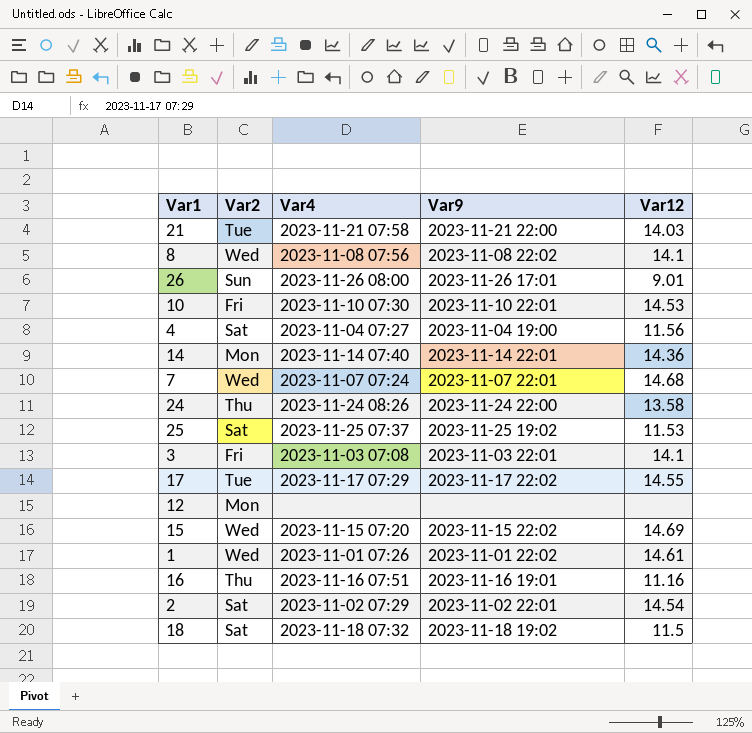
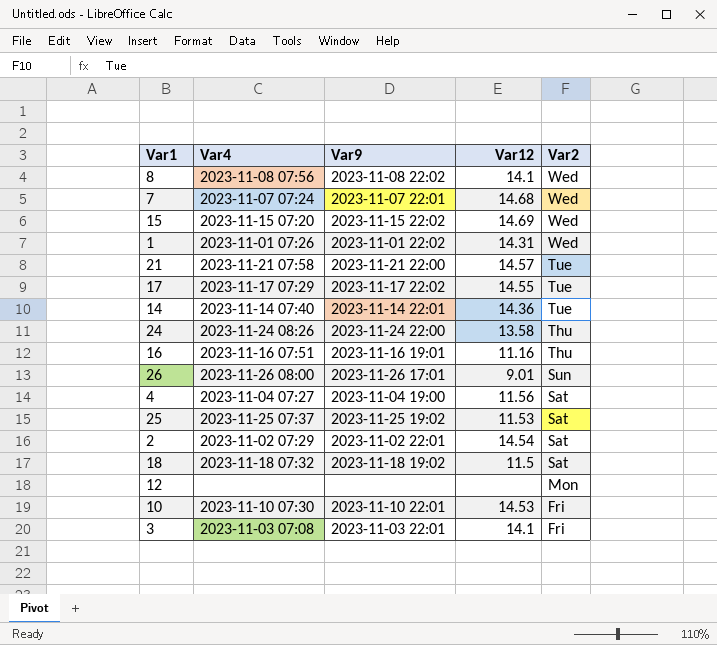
row order: none -> Var2 descending
column Var2 | position: 2 -> 5
1 | Var12: 14.61 -> 14.31
21 | Var12: 14.03 -> 14.57
14 | Var2: Mon -> Tue

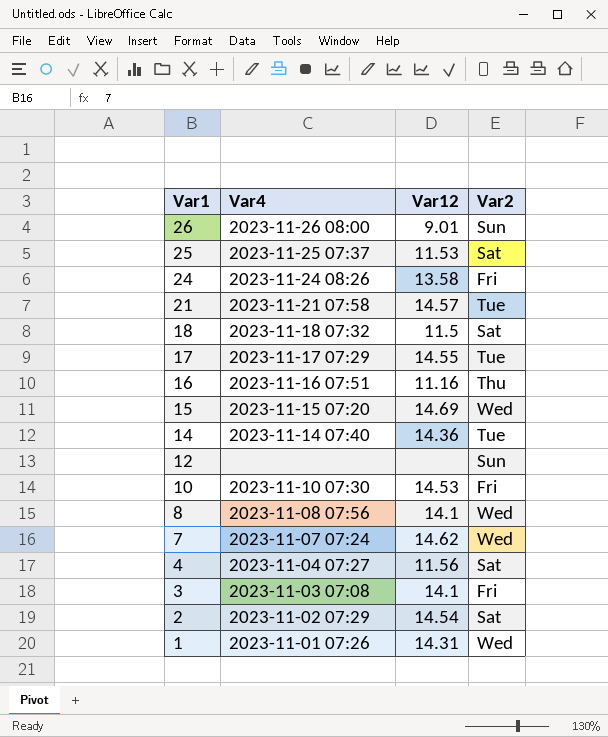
row order: Var2 descending -> Var1 descending
column Var9 | position: 3 -> none
24 | Var2: Thu -> Fri
12 | Var2: Mon -> Sun
7 | Var12: 14.68 -> 14.62

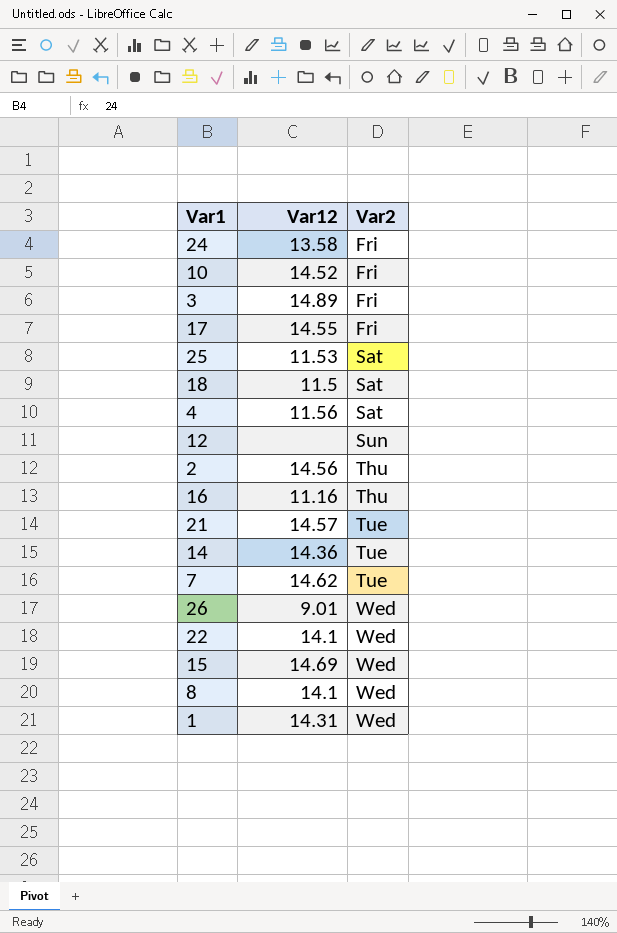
row order: Var1 descending -> Var2 ascending
column Var4 | position: 2 -> none
10 | Var12: 14.53 -> 14.52
3 | Var12: 14.1 -> 14.89
17 | Var2: Tue -> Fri
2 | Var12: 14.54 -> 14.56
2 | Var2: Sat -> Thu
7 | Var2: Wed -> Tue
26 | Var2: Sun -> Wed
row 22: none -> 14.1 | Wed

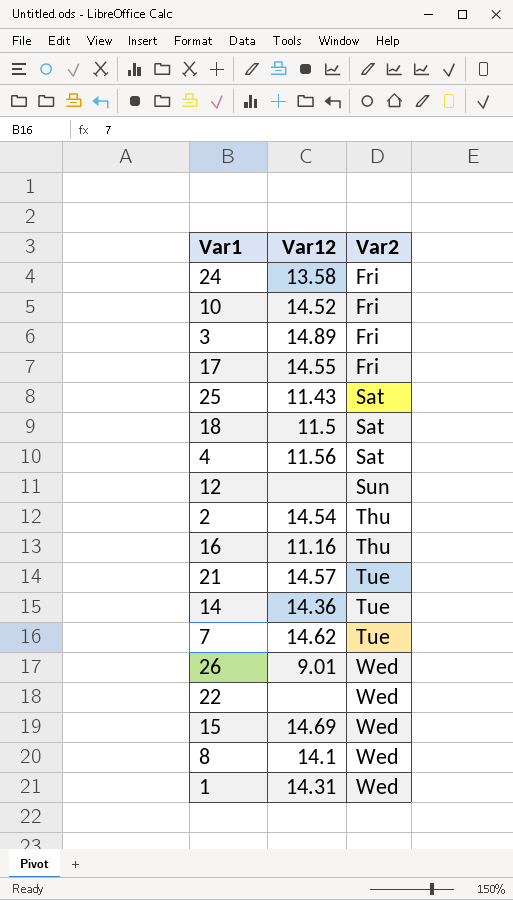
25 | Var12: 11.53 -> 11.43
2 | Var12: 14.56 -> 14.54
22 | Var12: 14.1 -> none

